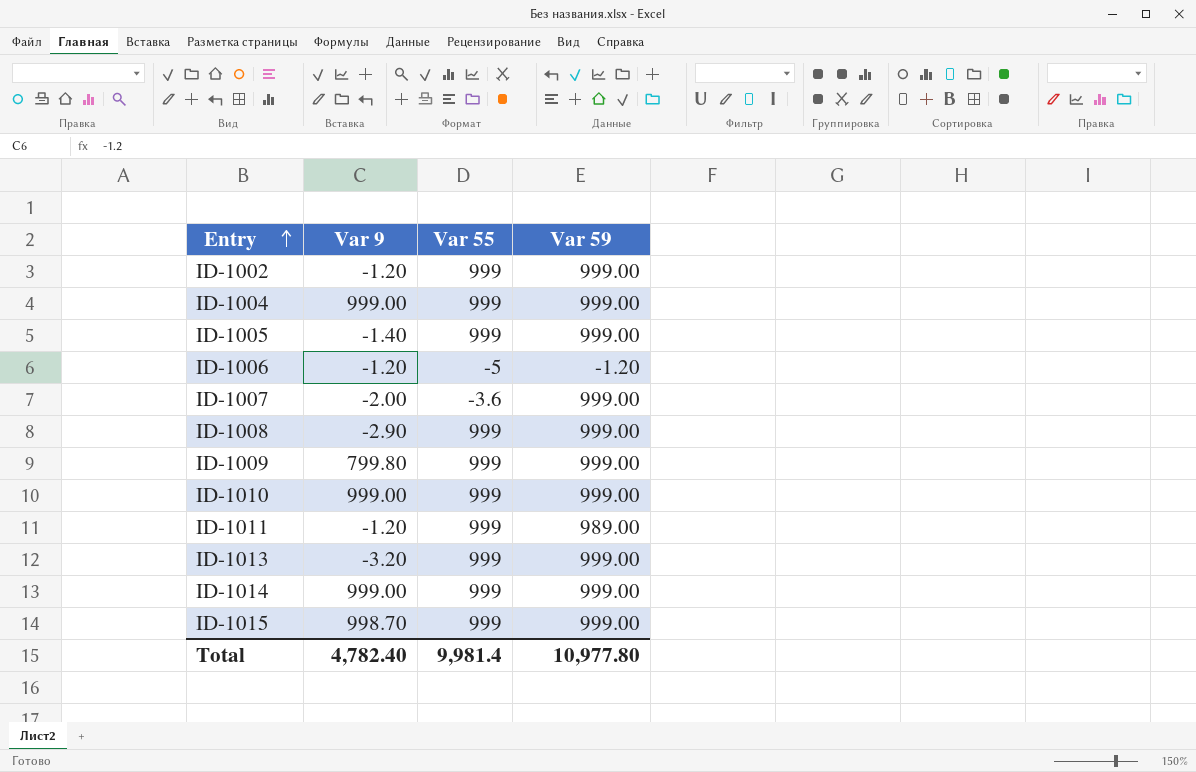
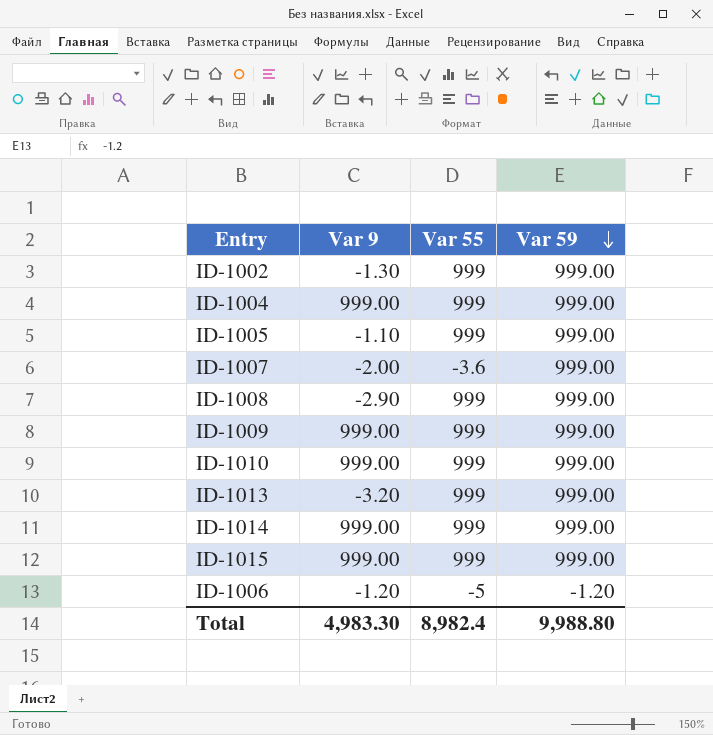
row order: Entry ascending -> Var 59 descending
row ID-1011: -1.20 | 999 | 989.00 -> none
ID-1002 | Var 9: -1.20 -> -1.30
ID-1005 | Var 9: -1.40 -> -1.10
ID-1009 | Var 9: 799.80 -> 999.00
ID-1015 | Var 9: 998.70 -> 999.00
Total | Var 9: 4,782.40 -> 4,983.30
Total | Var 55: 9,981.4 -> 8,982.4
Total | Var 59: 10,977.80 -> 9,988.80

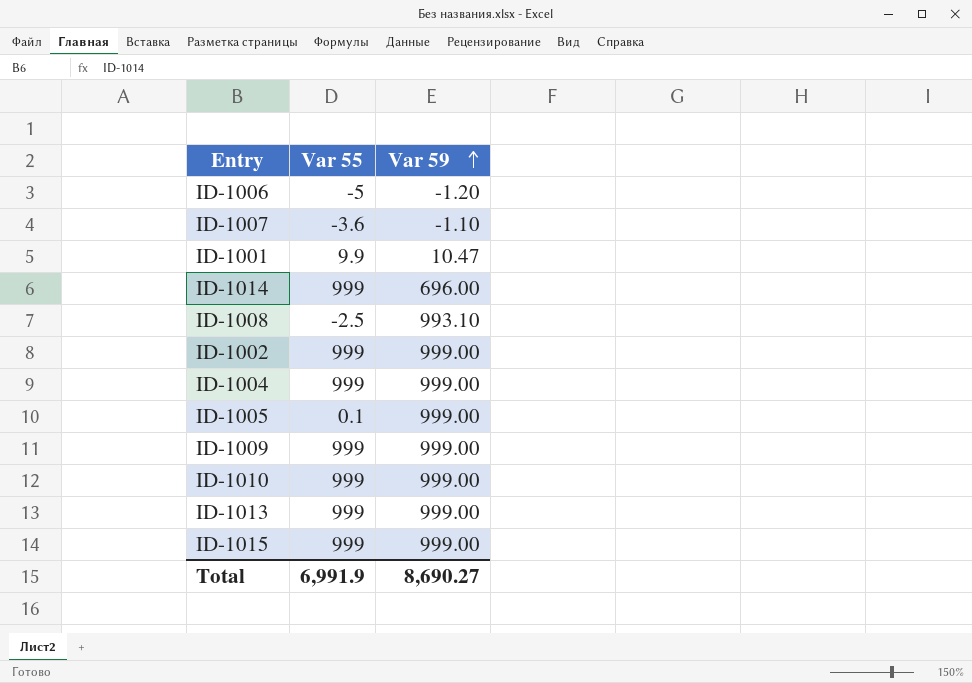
row order: Var 59 descending -> Var 59 ascending
column Var 9 | position: 2 -> none
ID-1007 | Var 59: 999.00 -> -1.10
row ID-1001: none -> 9.9 | 10.47
ID-1014 | Var 59: 999.00 -> 696.00
ID-1008 | Var 55: 999 -> -2.5
ID-1008 | Var 59: 999.00 -> 993.10
ID-1005 | Var 55: 999 -> 0.1
Total | Var 55: 8,982.4 -> 6,991.9
Total | Var 59: 9,988.80 -> 8,690.27

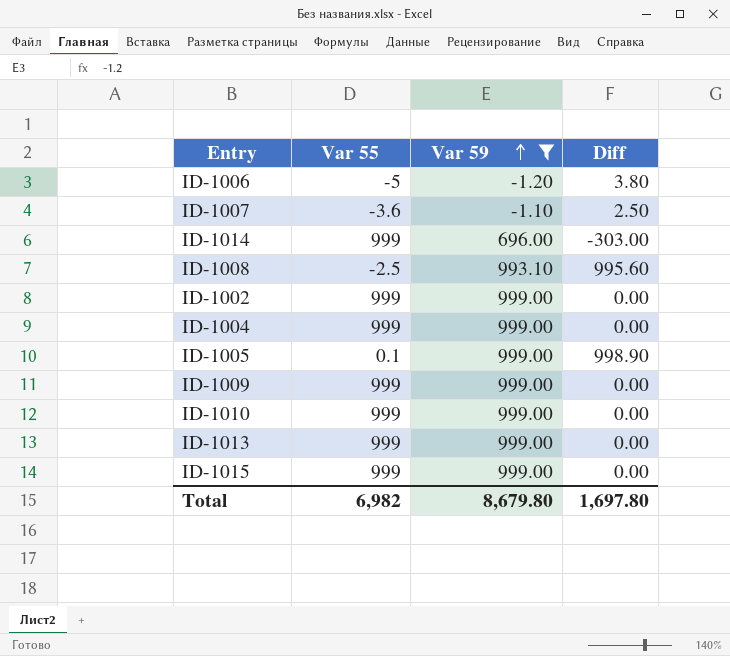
filter: none -> Var 59 != 10.47
column Diff | formula: none -> [Var 59] - [Var 55]
Total | Var 55: 6,991.9 -> 6,982
Total | Var 59: 8,690.27 -> 8,679.80

